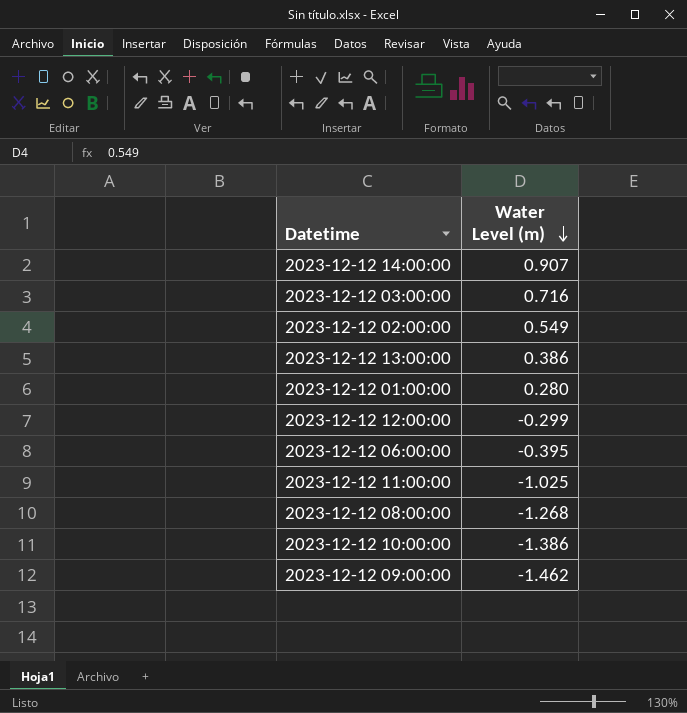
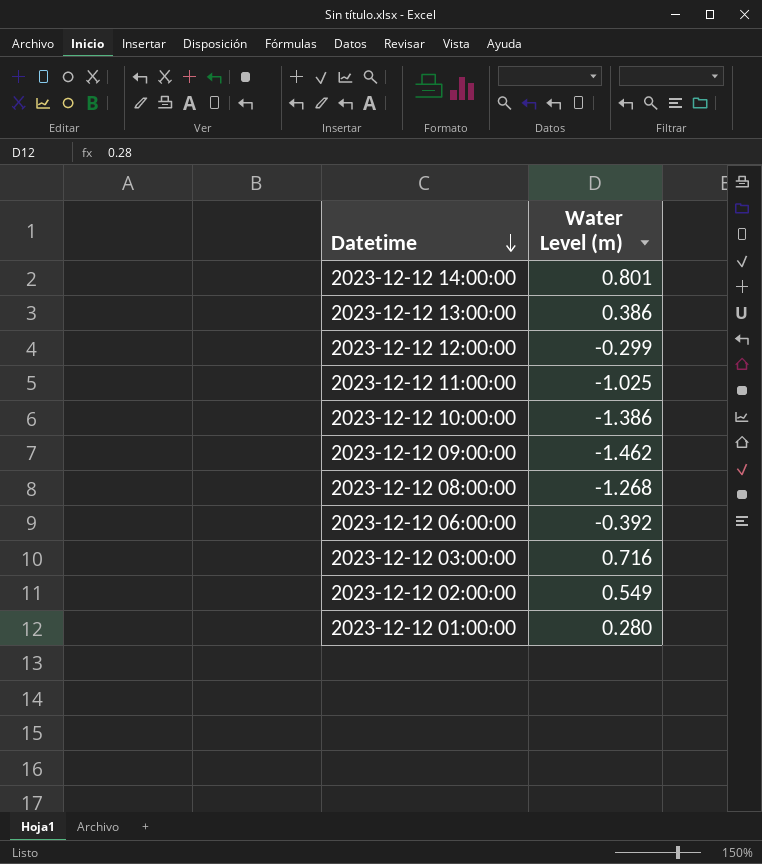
row order: Water Level (m) descending -> Datetime descending
2023-12-12 14:00:00 | Water Level (m): 0.907 -> 0.801
2023-12-12 06:00:00 | Water Level (m): -0.395 -> -0.392

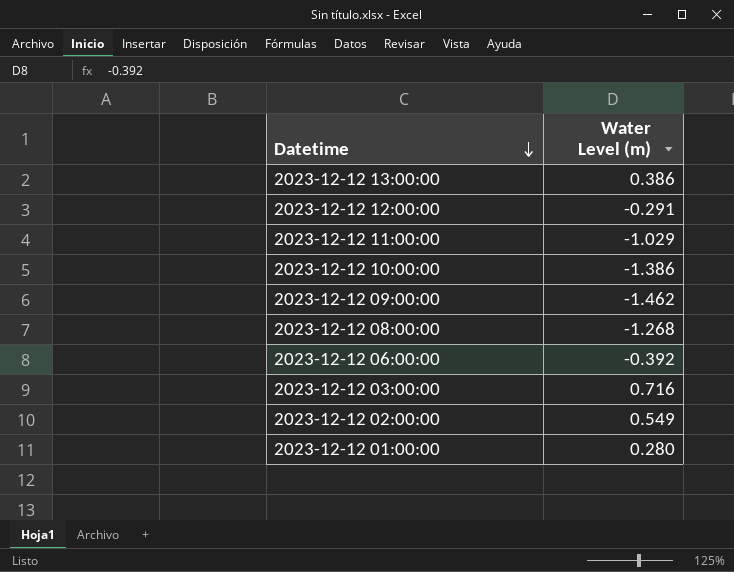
row 2023-12-12 14:00:00: 0.801 -> none
2023-12-12 12:00:00 | Water Level (m): -0.299 -> -0.291
2023-12-12 11:00:00 | Water Level (m): -1.025 -> -1.029

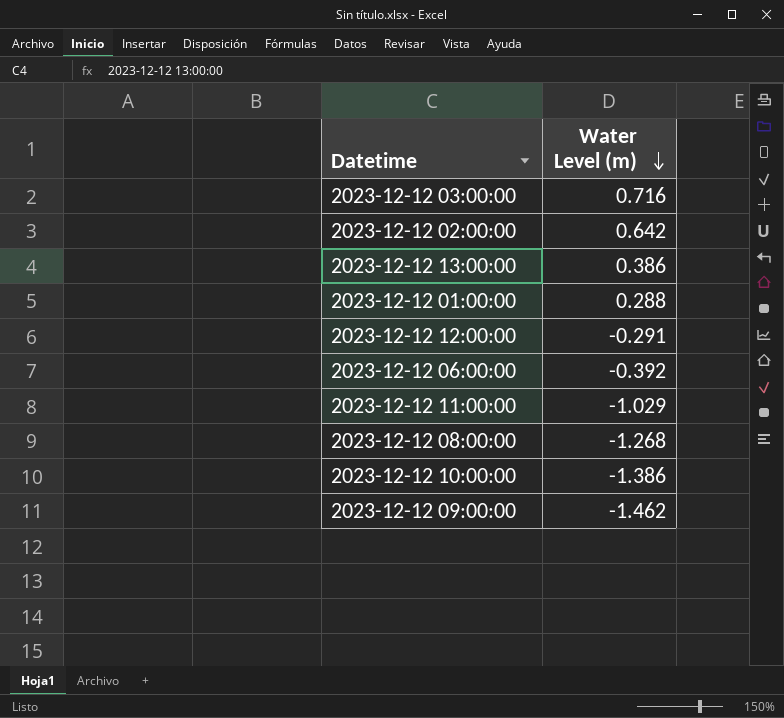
row order: Datetime descending -> Water Level (m) descending
2023-12-12 02:00:00 | Water Level (m): 0.549 -> 0.642
2023-12-12 01:00:00 | Water Level (m): 0.280 -> 0.288

